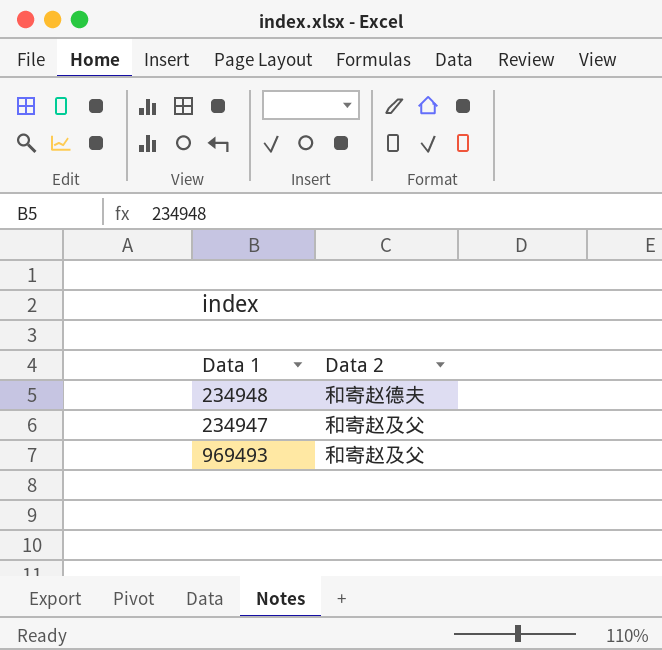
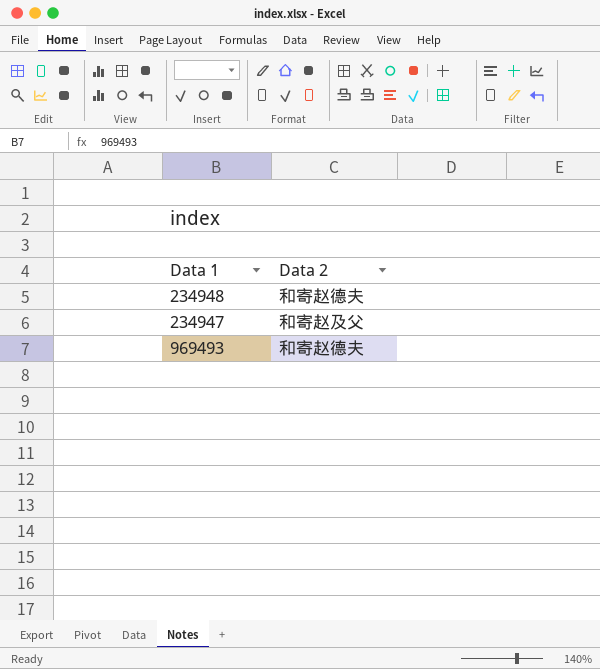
969493 | Data 2: 和寄赵及父 -> 和寄赵德夫

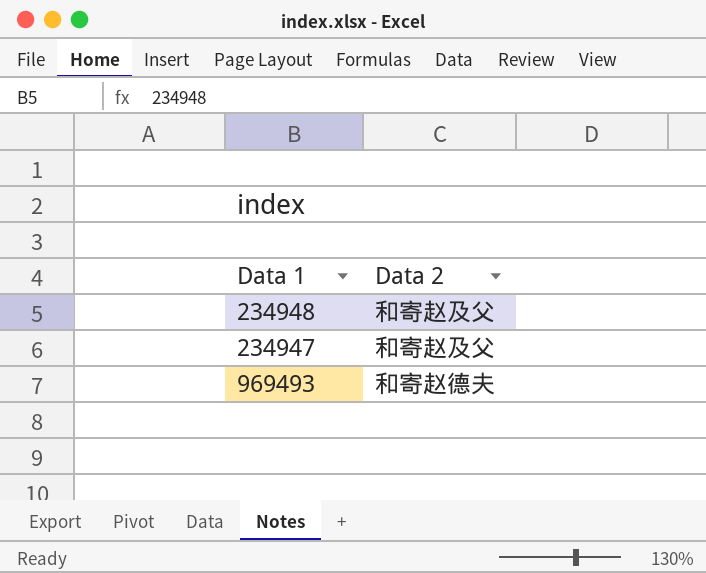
234948 | Data 2: 和寄赵德夫 -> 和寄赵及父

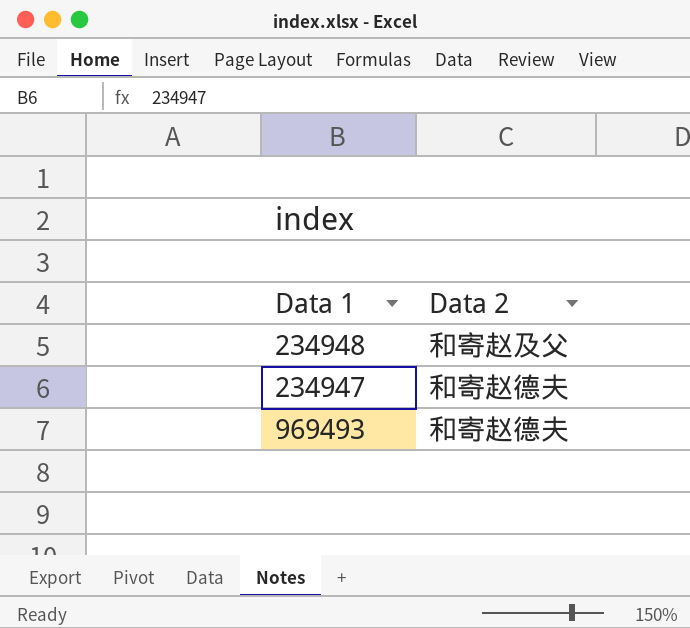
234947 | Data 2: 和寄赵及父 -> 和寄赵德夫

